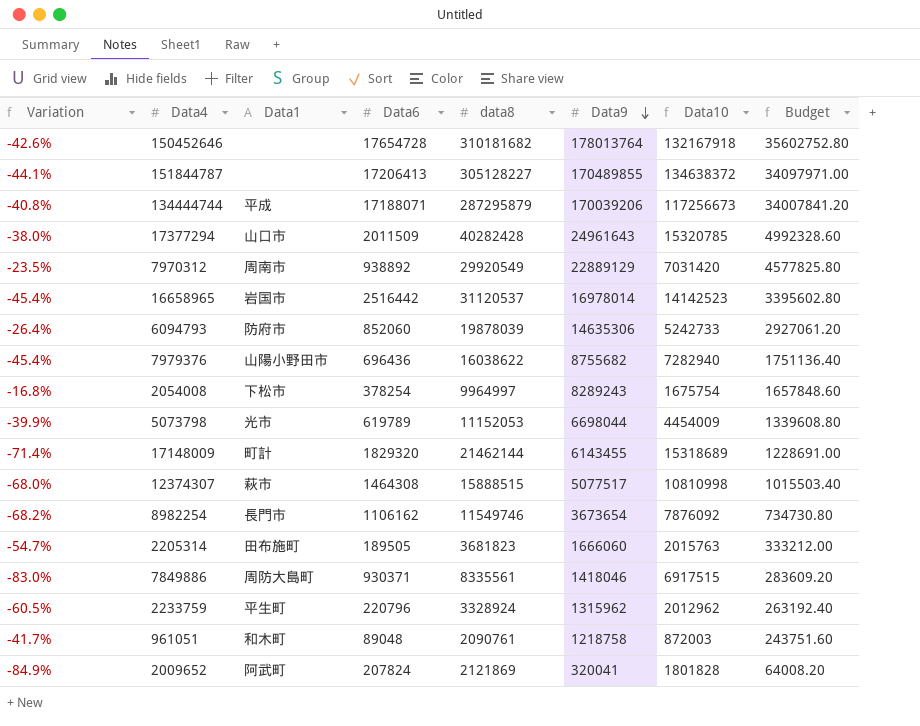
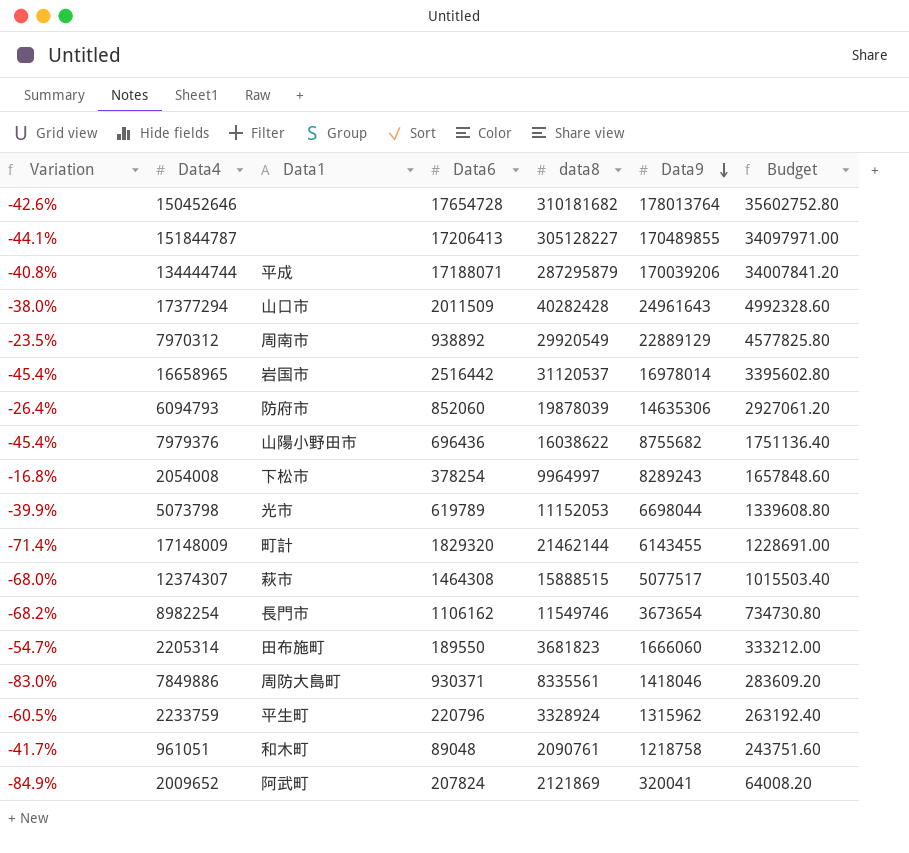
column Data10 | formula: [data8] - [Data9] -> none
2205314 | Data6: 189505 -> 189550

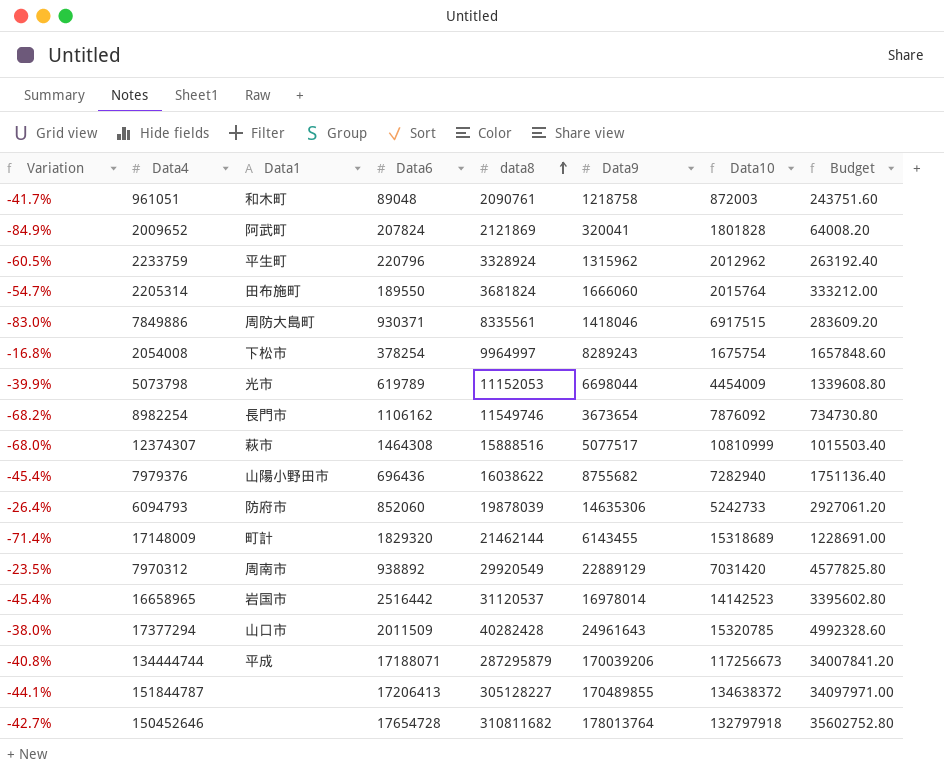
row order: Data9 descending -> data8 ascending
column Data10 | formula: none -> [data8] - [Data9]
2205314 | data8: 3681823 -> 3681824
12374307 | data8: 15888515 -> 15888516
150452646 | Variation: -42.6% -> -42.7%
150452646 | data8: 310181682 -> 310811682

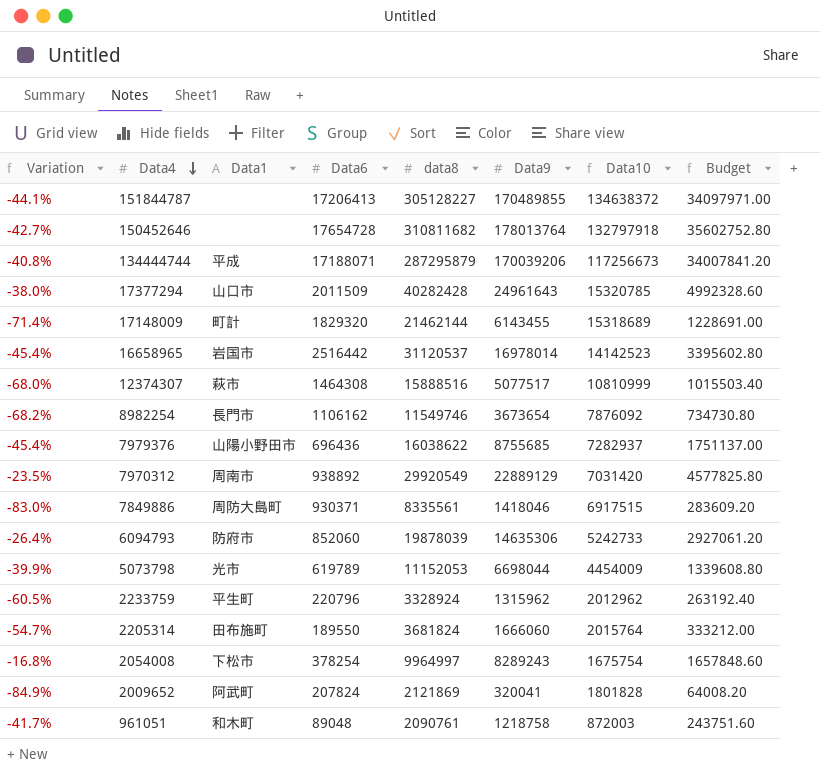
row order: data8 ascending -> Data4 descending
7979376 | Data9: 8755682 -> 8755685
7979376 | Data10: 7282940 -> 7282937
7979376 | Budget: 1751136.40 -> 1751137.00

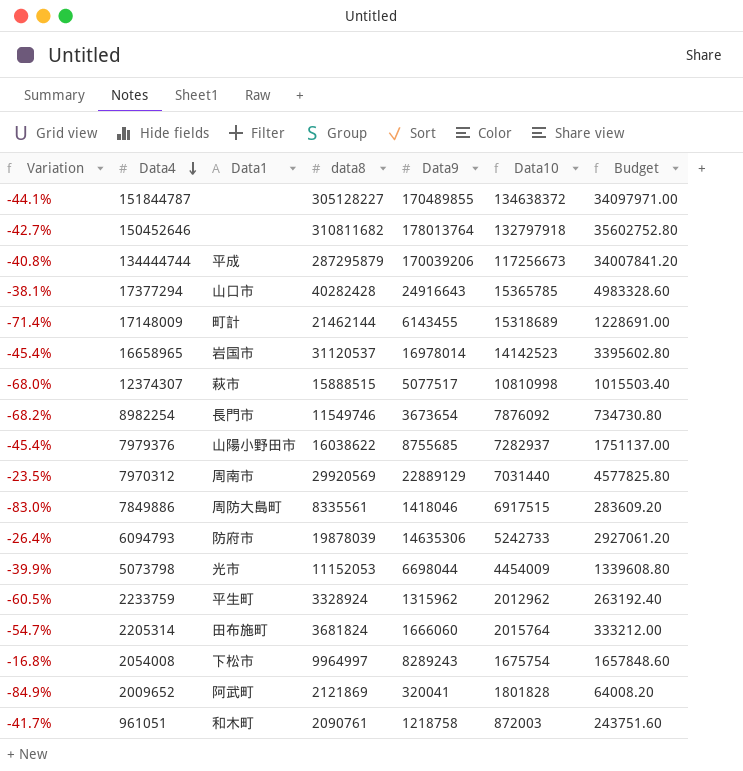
column Data6 | position: 4 -> none
17377294 | Variation: -38.0% -> -38.1%
17377294 | Data9: 24961643 -> 24916643
17377294 | Data10: 15320785 -> 15365785
17377294 | Budget: 4992328.60 -> 4983328.60
12374307 | data8: 15888516 -> 15888515
12374307 | Data10: 10810999 -> 10810998
7970312 | data8: 29920549 -> 29920569
7970312 | Data10: 7031420 -> 7031440

